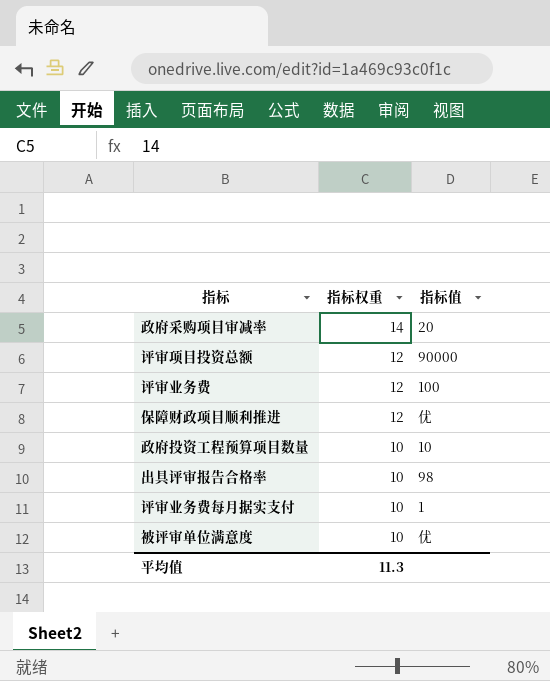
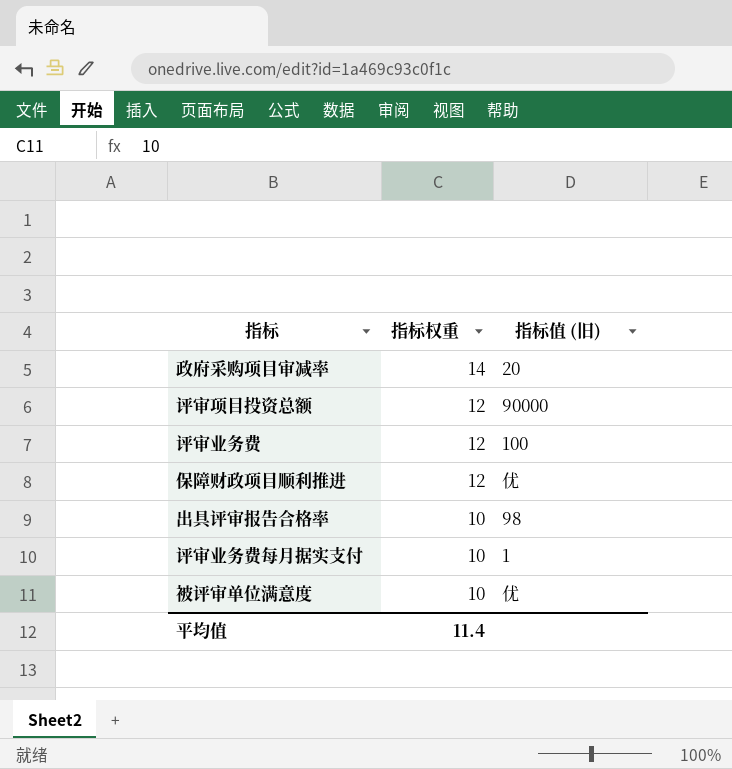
column name: 指标值 -> 指标值 (旧)
row 政府投资工程预算项目数量: 10 | 10 -> none
平均值 | 指标权重: 11.3 -> 11.4

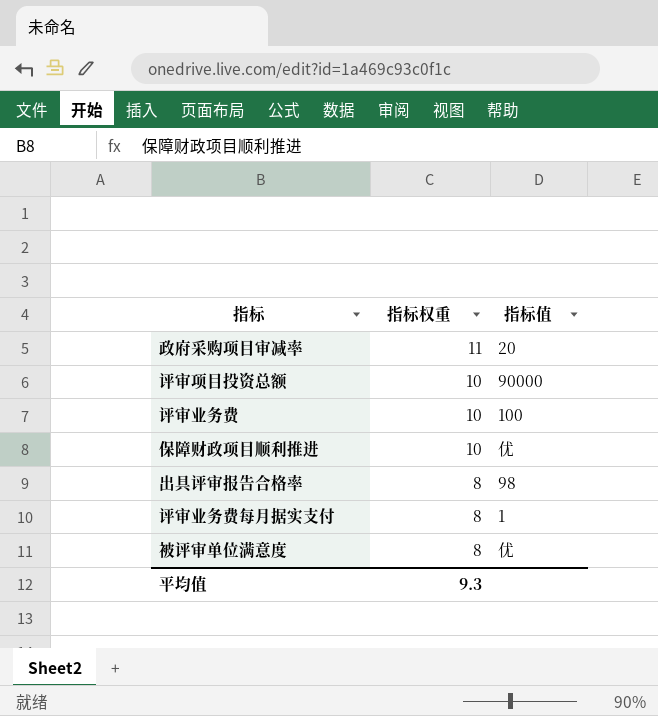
column name: 指标值 (旧) -> 指标值
政府采购项目审减率 | 指标权重: 14 -> 11
评审项目投资总额 | 指标权重: 12 -> 10
评审业务费 | 指标权重: 12 -> 10
保障财政项目顺利推进 | 指标权重: 12 -> 10
出具评审报告合格率 | 指标权重: 10 -> 8
评审业务费每月据实支付 | 指标权重: 10 -> 8
被评审单位满意度 | 指标权重: 10 -> 8
平均值 | 指标权重: 11.4 -> 9.3

